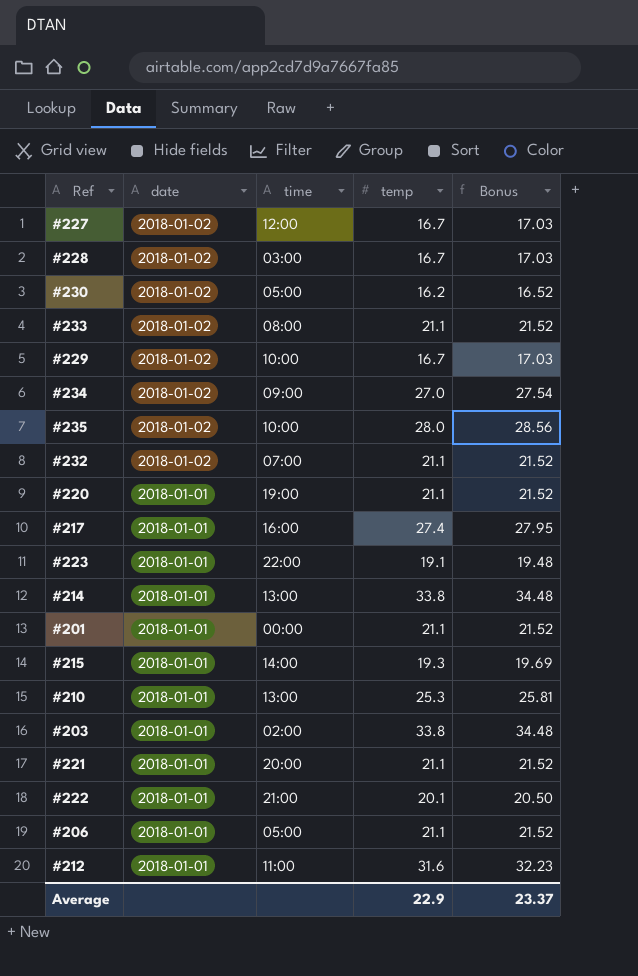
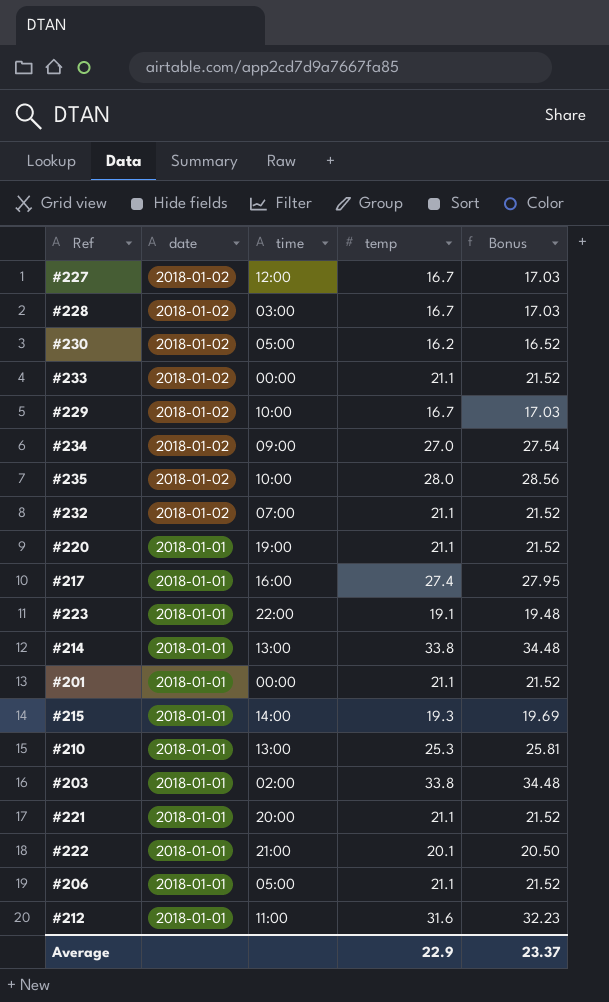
#233 | time: 08:00 -> 00:00

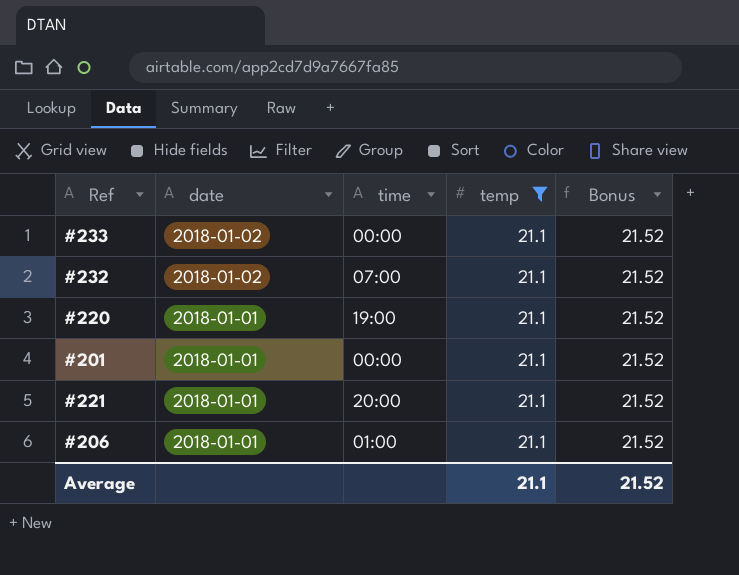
filter: none -> temp = 21.1
#206 | time: 05:00 -> 01:00
Average | temp: 22.9 -> 21.1
Average | Bonus: 23.37 -> 21.52

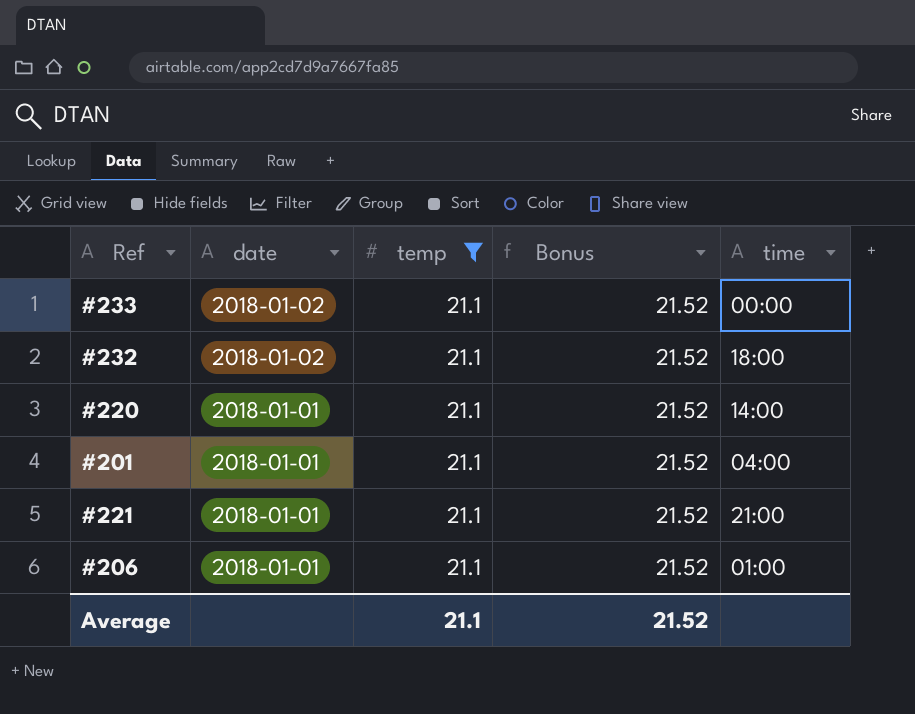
column time | position: 3 -> 5
#232 | time: 07:00 -> 18:00
#220 | time: 19:00 -> 14:00
#201 | time: 00:00 -> 04:00
#221 | time: 20:00 -> 21:00

